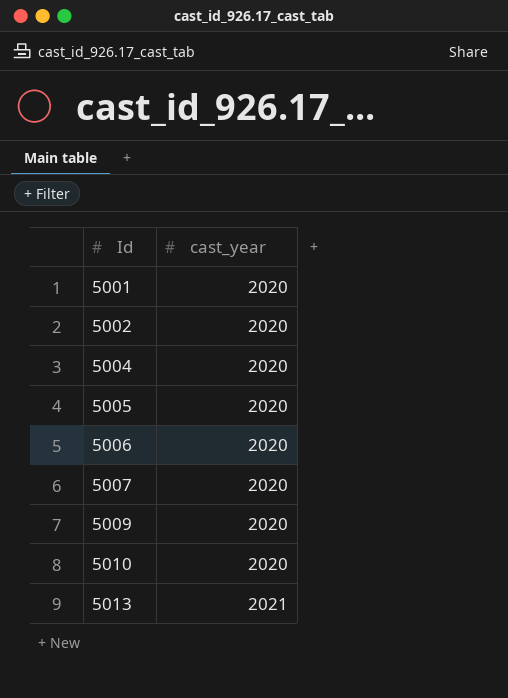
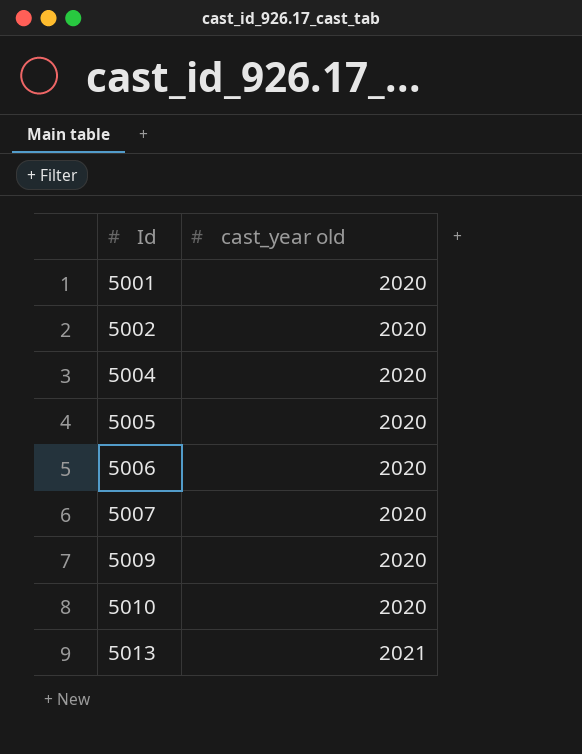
column name: cast_year -> cast_year old

